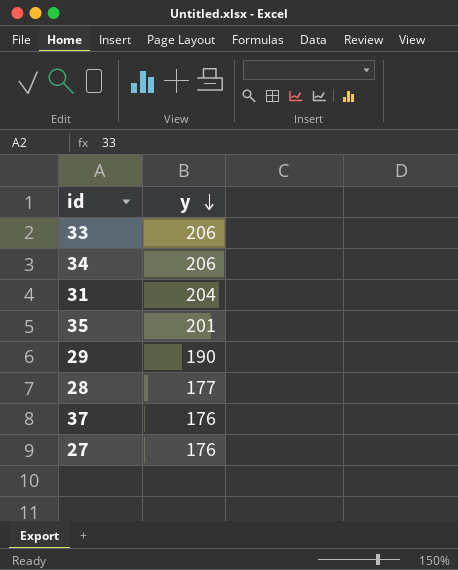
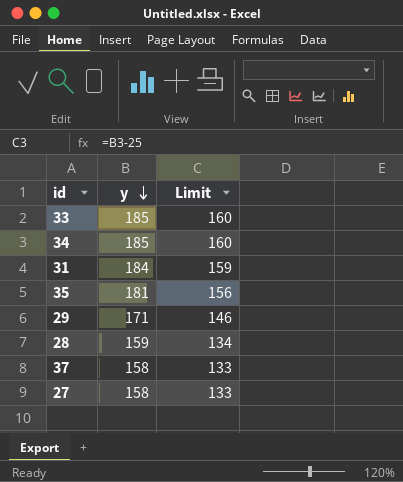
column Limit | formula: none -> [y] - 25
33 | y: 206 -> 185
34 | y: 206 -> 185
31 | y: 204 -> 184
35 | y: 201 -> 181
29 | y: 190 -> 171
28 | y: 177 -> 159
37 | y: 176 -> 158
27 | y: 176 -> 158

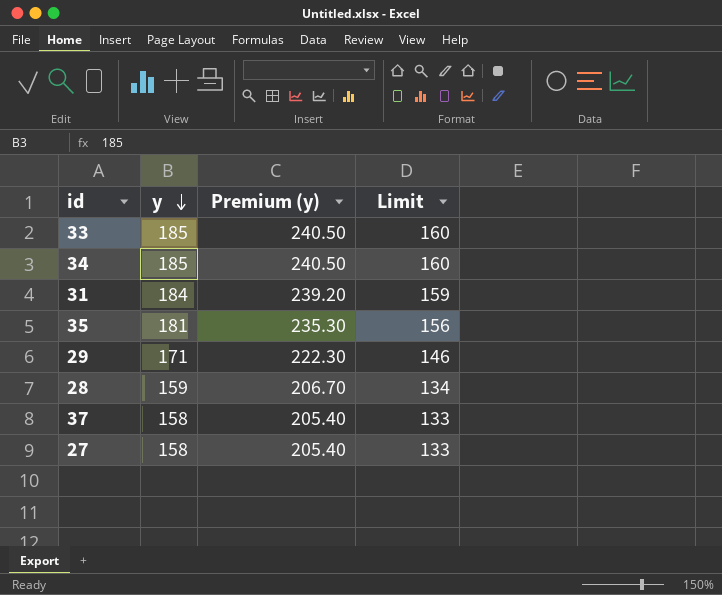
column Premium (y) | formula: none -> [y] * 1.3

